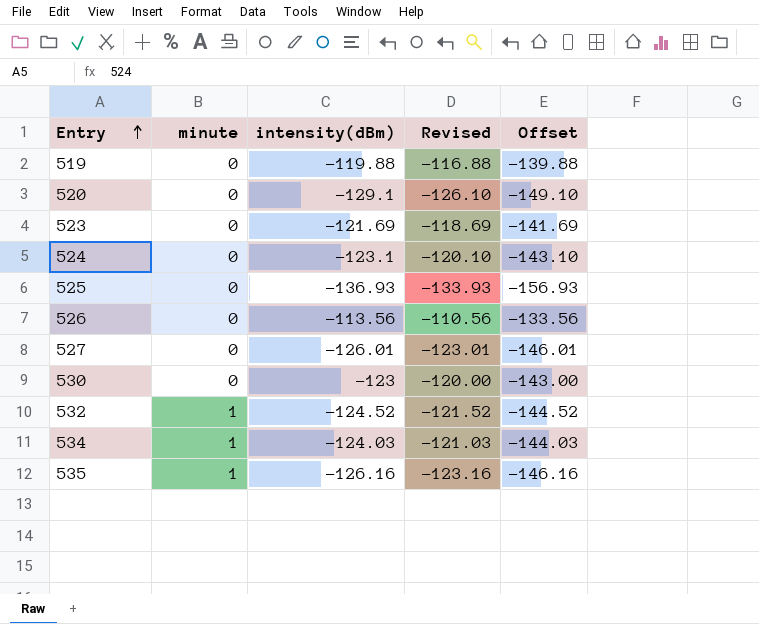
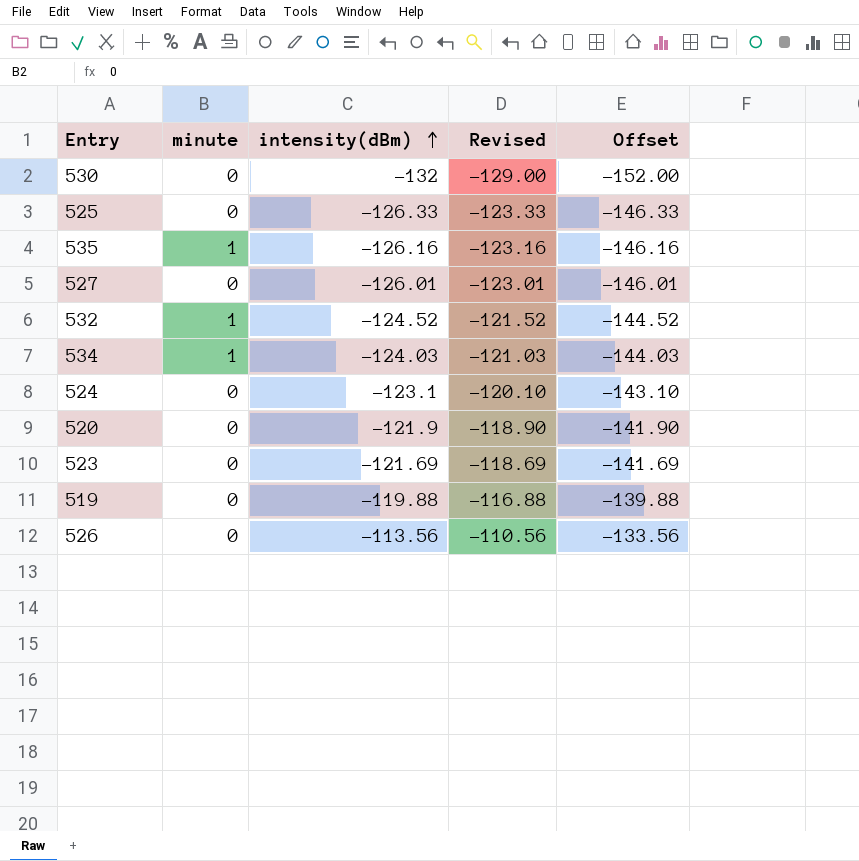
row order: Entry ascending -> intensity(dBm) ascending
530 | intensity(dBm): -123 -> -132
530 | Revised: -120.00 -> -129.00
530 | Offset: -143.00 -> -152.00
525 | intensity(dBm): -136.93 -> -126.33
525 | Revised: -133.93 -> -123.33
525 | Offset: -156.93 -> -146.33
520 | intensity(dBm): -129.1 -> -121.9
520 | Revised: -126.10 -> -118.90
520 | Offset: -149.10 -> -141.90

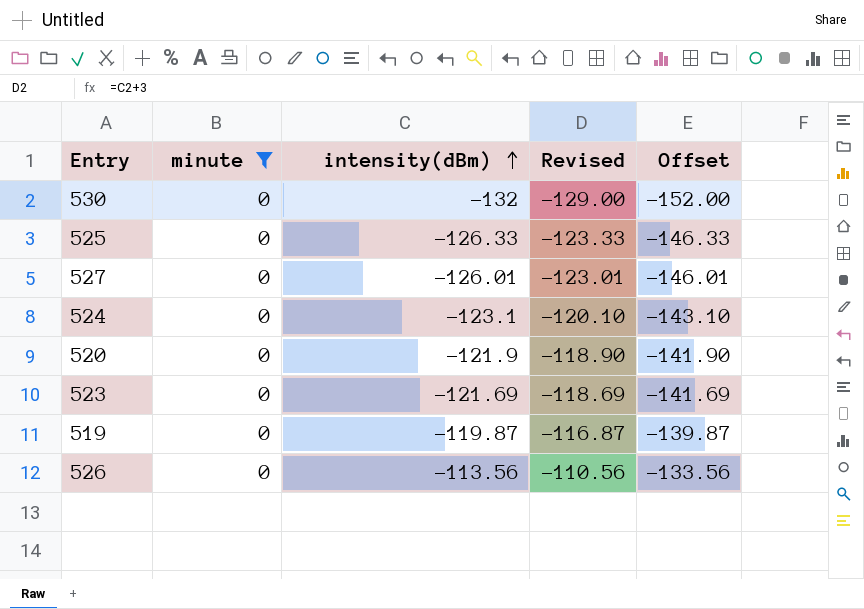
filter: none -> minute = 0
519 | intensity(dBm): -119.88 -> -119.87
519 | Revised: -116.88 -> -116.87
519 | Offset: -139.88 -> -139.87

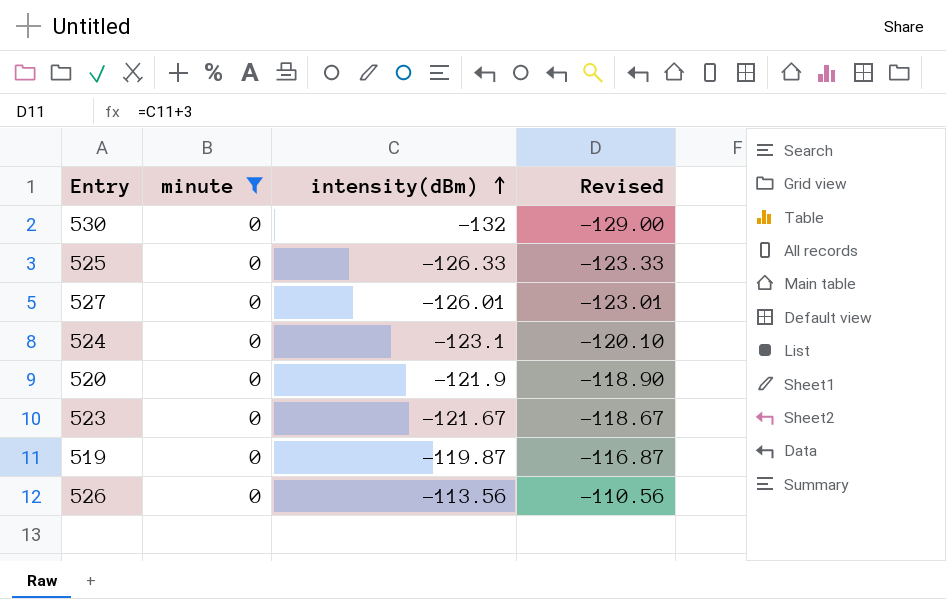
column Offset | formula: [intensity(dBm)] - 20 -> none
523 | intensity(dBm): -121.69 -> -121.67
523 | Revised: -118.69 -> -118.67

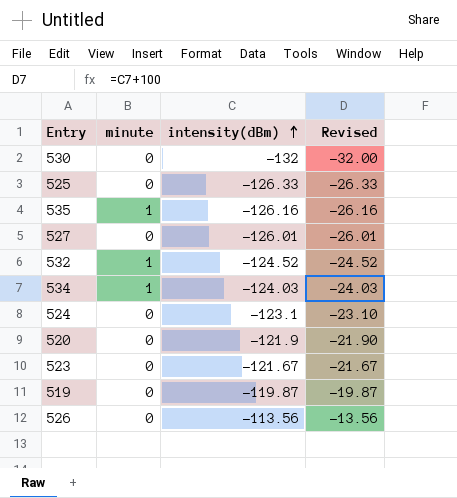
filter: minute = 0 -> none
column Revised | formula: [intensity(dBm)] + 3 -> [intensity(dBm)] + 100

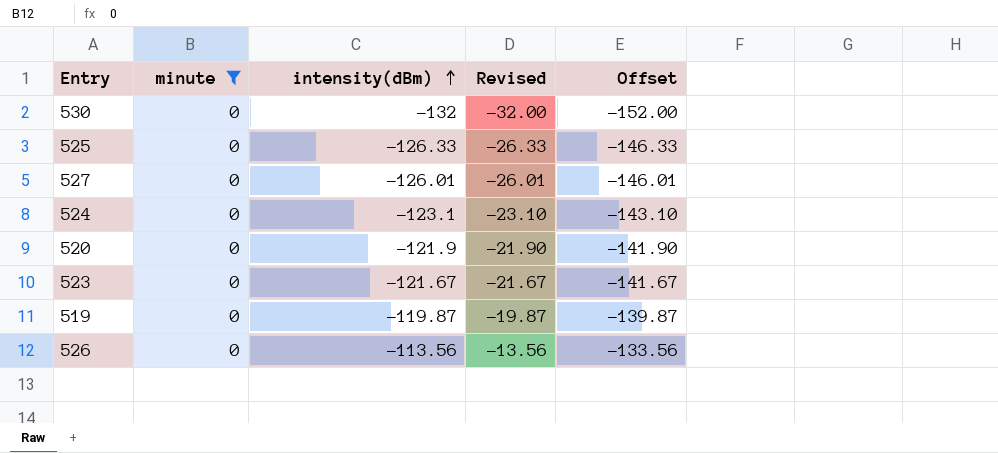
filter: none -> minute = 0
column Offset | formula: none -> [intensity(dBm)] - 20

